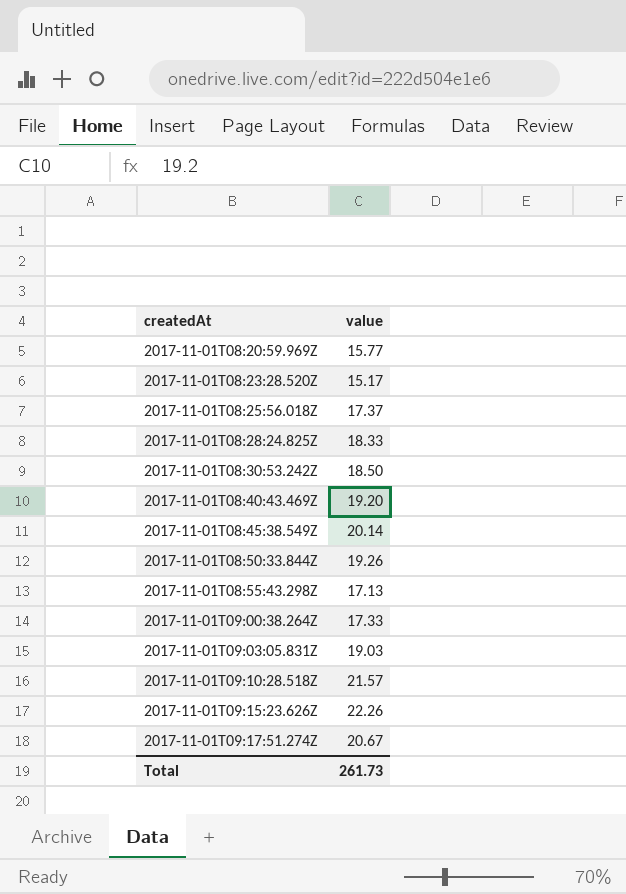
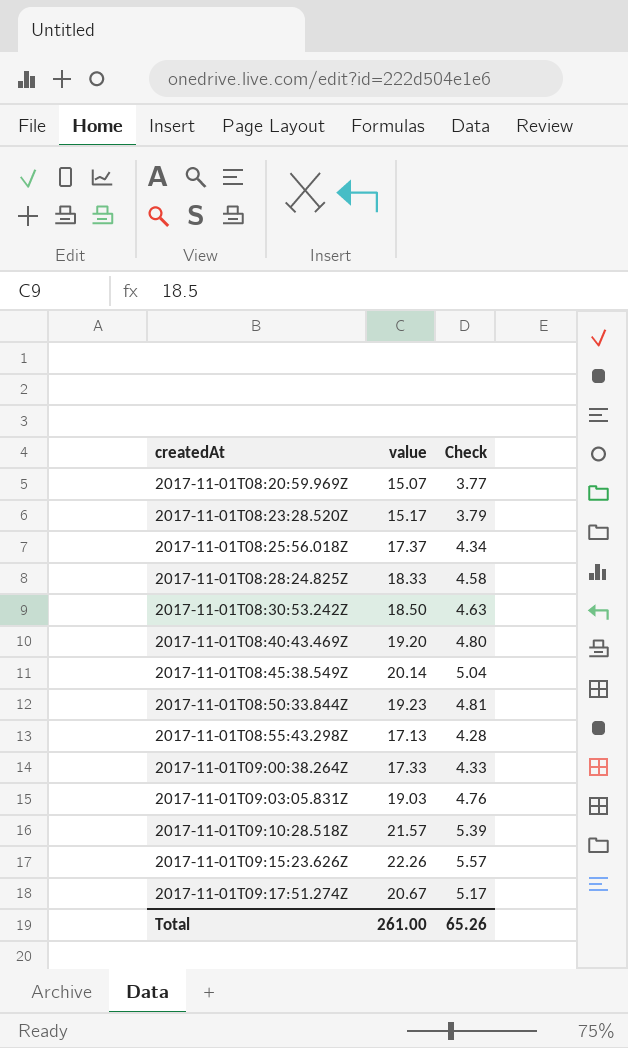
column Check | formula: none -> [value] * 0.25
2017-11-01T08:20:59.969Z | value: 15.77 -> 15.07
2017-11-01T08:50:33.844Z | value: 19.26 -> 19.23
Total | value: 261.73 -> 261.00

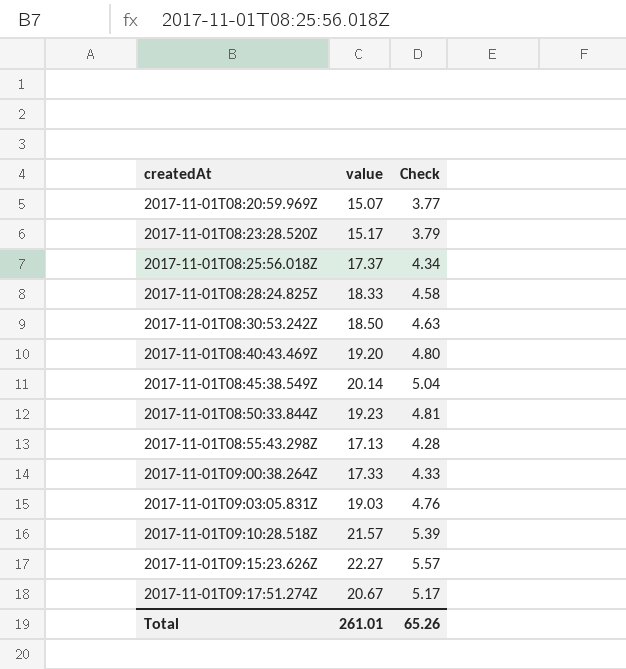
2017-11-01T09:15:23.626Z | value: 22.26 -> 22.27
Total | value: 261.00 -> 261.01

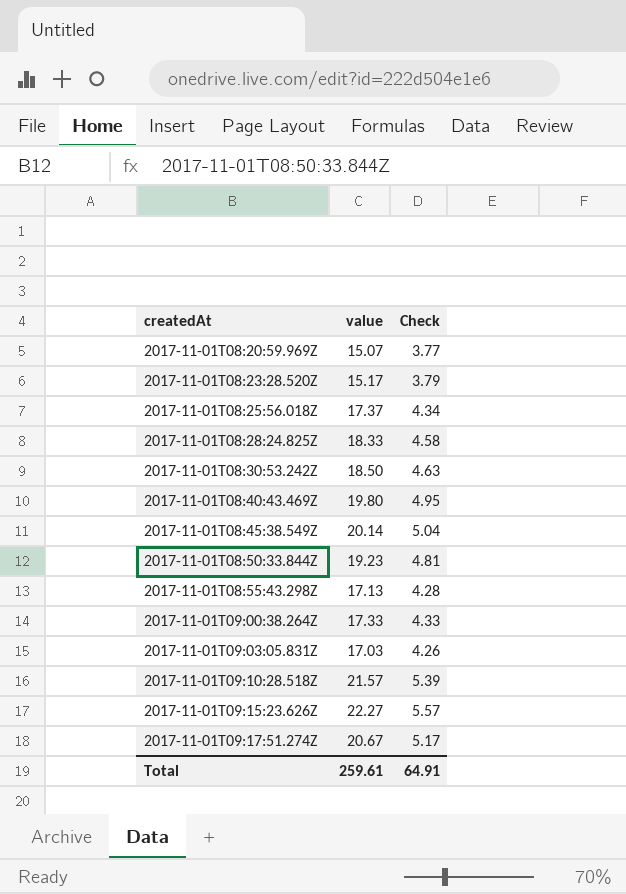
2017-11-01T08:40:43.469Z | value: 19.20 -> 19.80
2017-11-01T08:40:43.469Z | Check: 4.80 -> 4.95
2017-11-01T09:03:05.831Z | value: 19.03 -> 17.03
2017-11-01T09:03:05.831Z | Check: 4.76 -> 4.26
Total | value: 261.01 -> 259.61
Total | Check: 65.26 -> 64.91

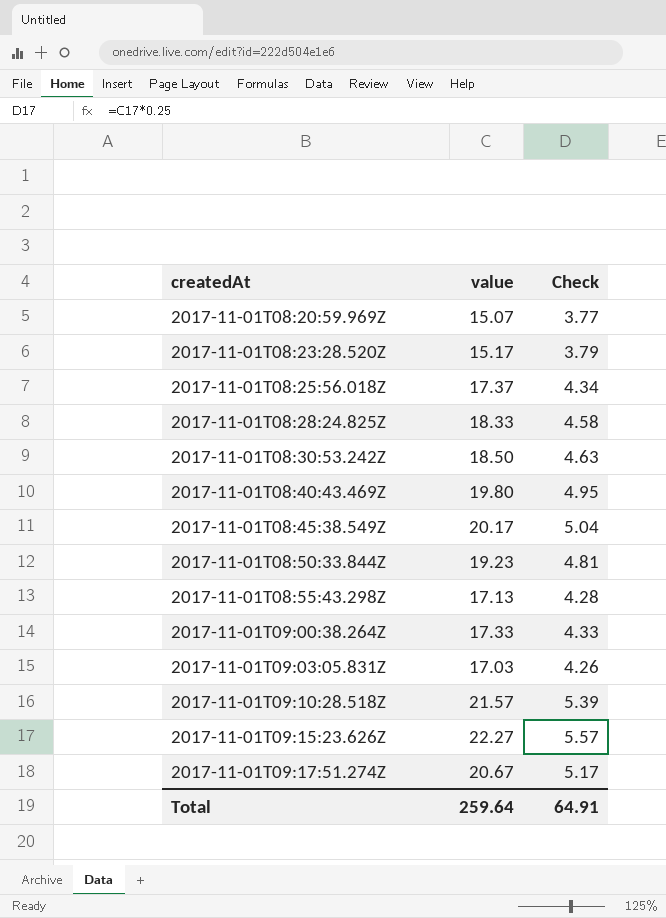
2017-11-01T08:45:38.549Z | value: 20.14 -> 20.17
Total | value: 259.61 -> 259.64

